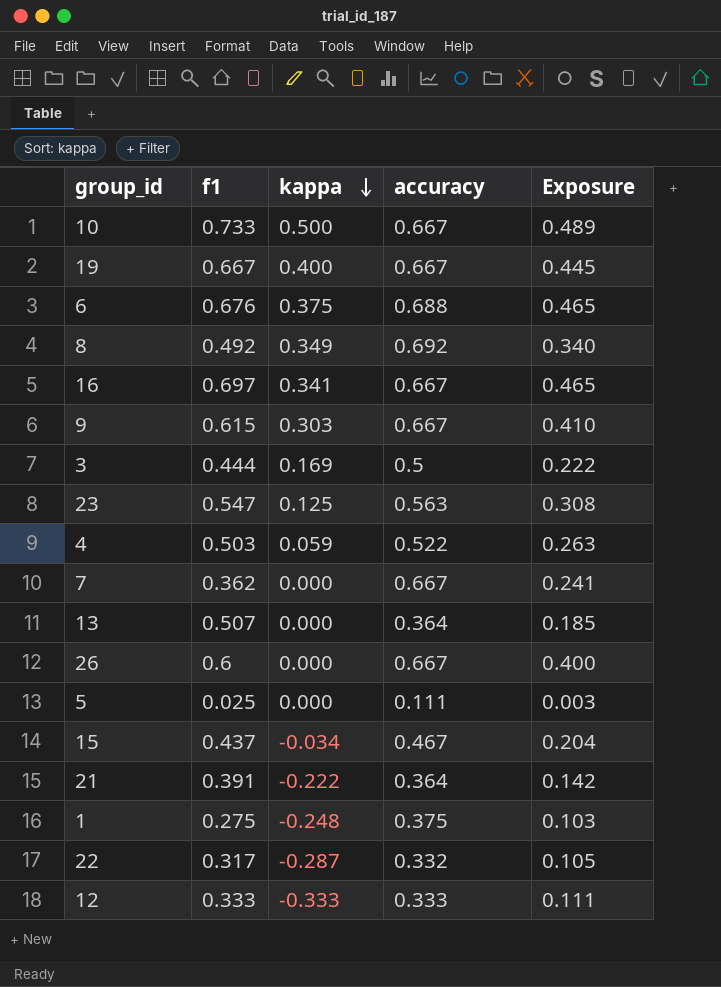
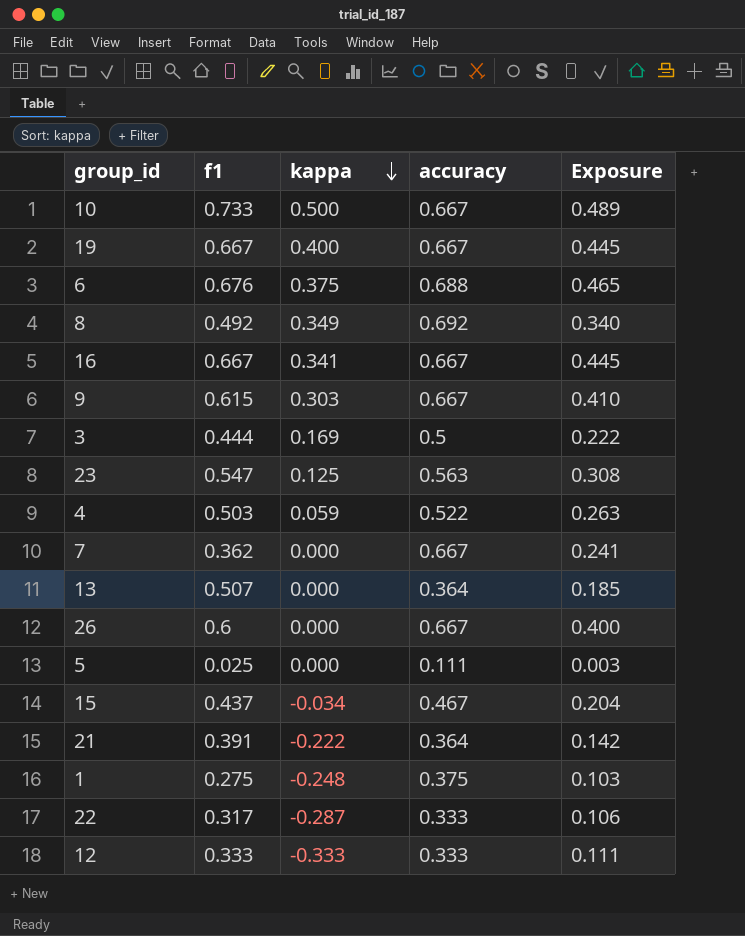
16 | f1: 0.697 -> 0.667
16 | Exposure: 0.465 -> 0.445
22 | accuracy: 0.332 -> 0.333
22 | Exposure: 0.105 -> 0.106

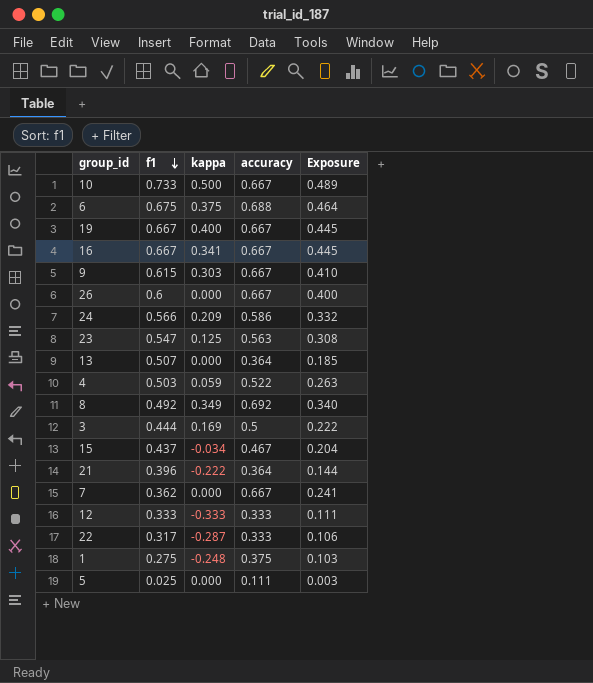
row order: kappa descending -> f1 descending
6 | f1: 0.676 -> 0.675
6 | Exposure: 0.465 -> 0.464
row 24: none -> 0.566 | 0.209 | 0.586 | 0.332
21 | f1: 0.391 -> 0.396
21 | Exposure: 0.142 -> 0.144

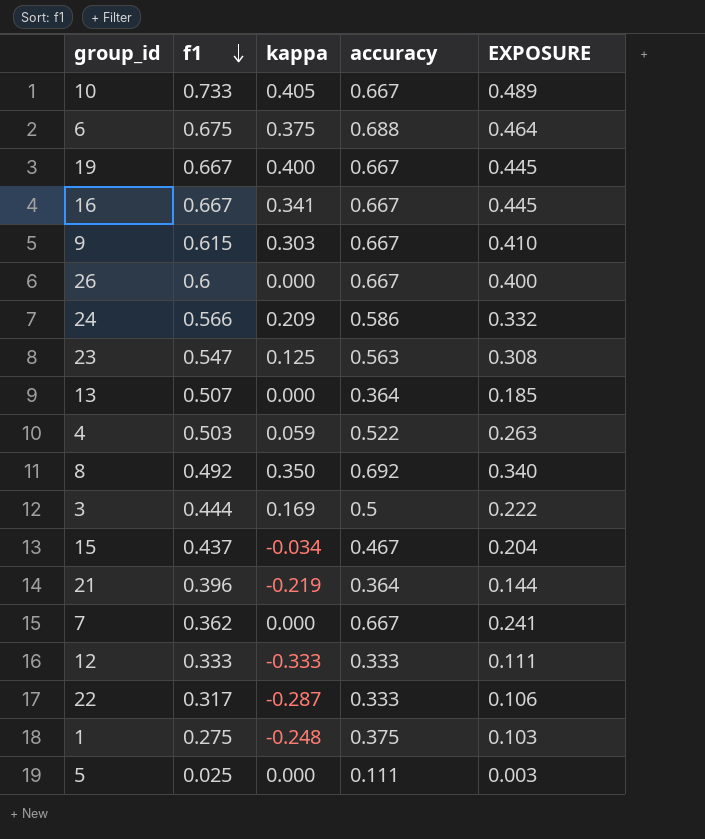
column name: Exposure -> EXPOSURE
10 | kappa: 0.500 -> 0.405
8 | kappa: 0.349 -> 0.350
21 | kappa: -0.222 -> -0.219

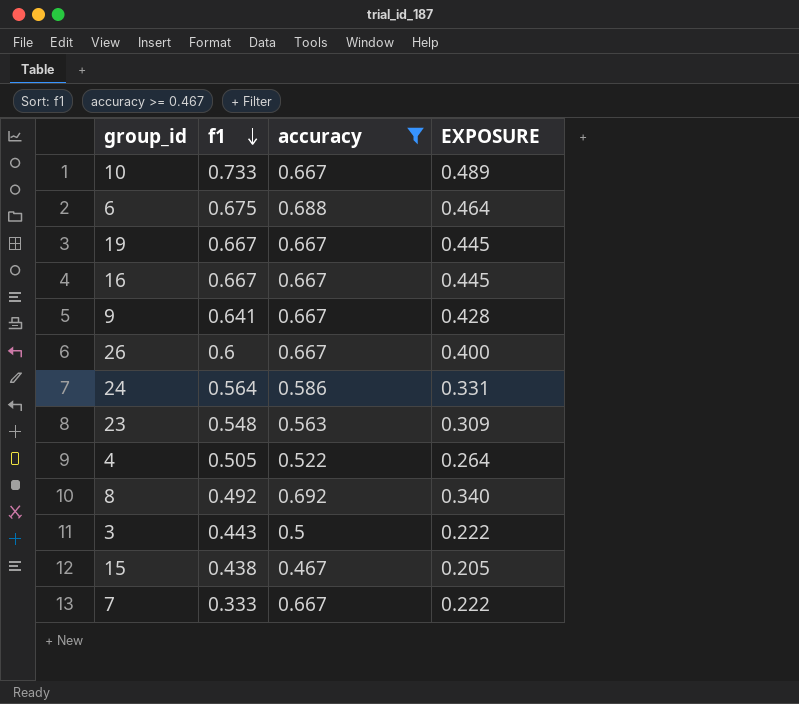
filter: none -> accuracy >= 0.467
column kappa | position: 3 -> none
9 | f1: 0.615 -> 0.641
9 | EXPOSURE: 0.410 -> 0.428
24 | f1: 0.566 -> 0.564
24 | EXPOSURE: 0.332 -> 0.331
23 | f1: 0.547 -> 0.548
23 | EXPOSURE: 0.308 -> 0.309
4 | f1: 0.503 -> 0.505
4 | EXPOSURE: 0.263 -> 0.264
3 | f1: 0.444 -> 0.443
15 | f1: 0.437 -> 0.438
15 | EXPOSURE: 0.204 -> 0.205
7 | f1: 0.362 -> 0.333
7 | EXPOSURE: 0.241 -> 0.222

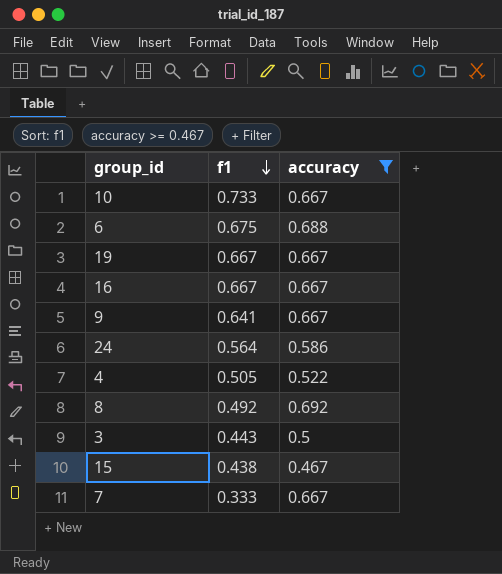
column EXPOSURE | formula: [f1] * [accuracy] -> none
row 26: 0.6 | 0.667 | 0.400 -> none
row 23: 0.548 | 0.563 | 0.309 -> none

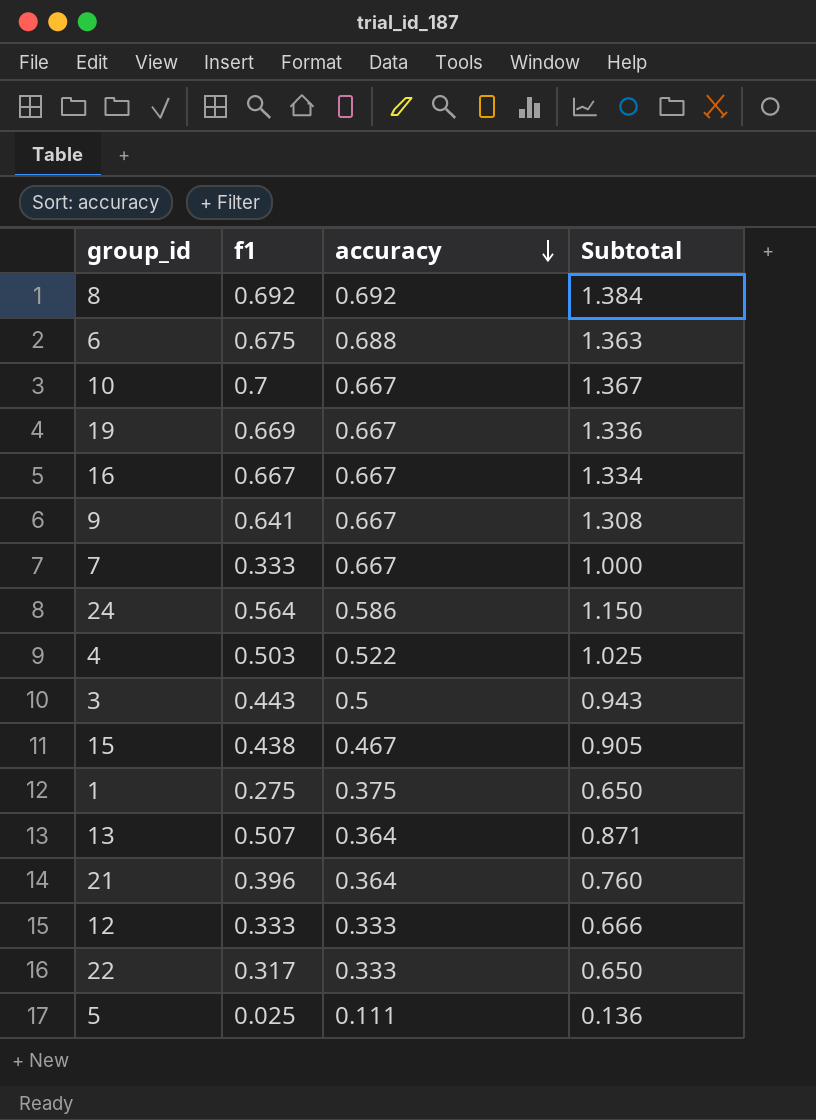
filter: accuracy >= 0.467 -> none
row order: f1 descending -> accuracy descending
column Subtotal | formula: none -> [f1] + [accuracy]
8 | f1: 0.492 -> 0.692
10 | f1: 0.733 -> 0.7
19 | f1: 0.667 -> 0.669
4 | f1: 0.505 -> 0.503

